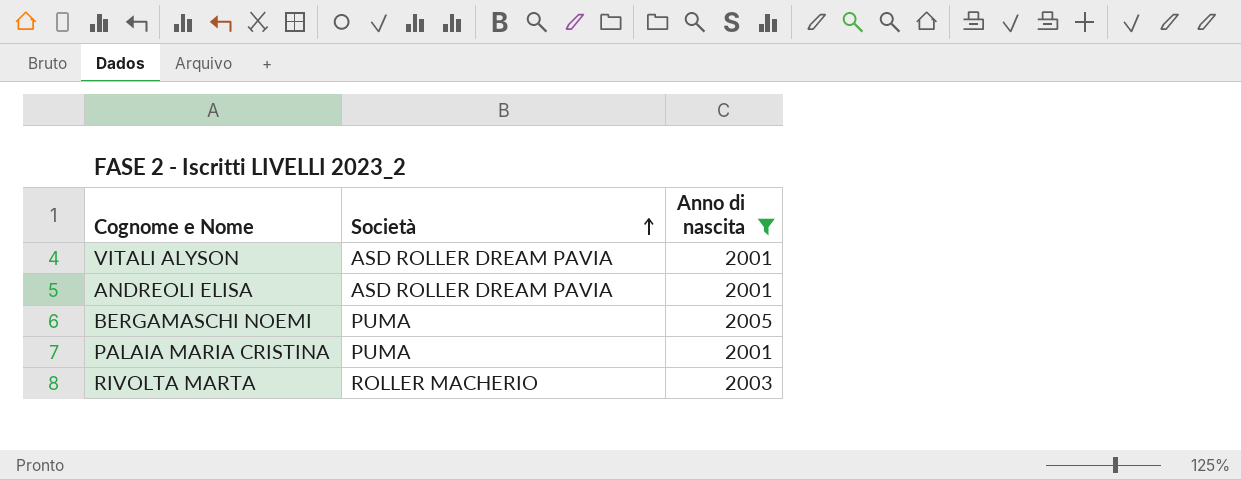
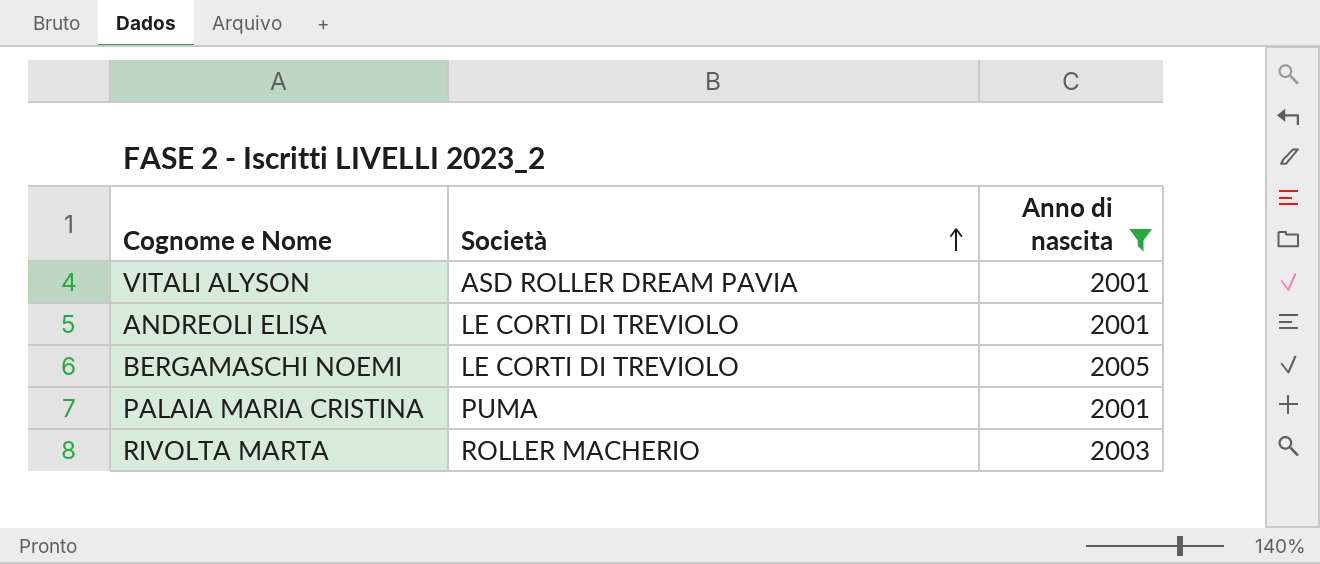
ANDREOLI ELISA | Società: ASD ROLLER DREAM PAVIA -> LE CORTI DI TREVIOLO
BERGAMASCHI NOEMI | Società: PUMA -> LE CORTI DI TREVIOLO

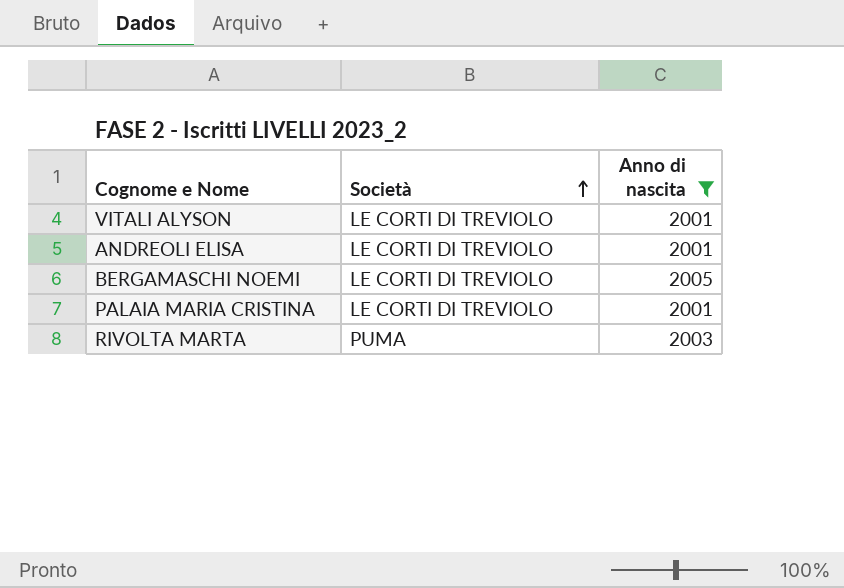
VITALI ALYSON | Società: ASD ROLLER DREAM PAVIA -> LE CORTI DI TREVIOLO
PALAIA MARIA CRISTINA | Società: PUMA -> LE CORTI DI TREVIOLO
RIVOLTA MARTA | Società: ROLLER MACHERIO -> PUMA

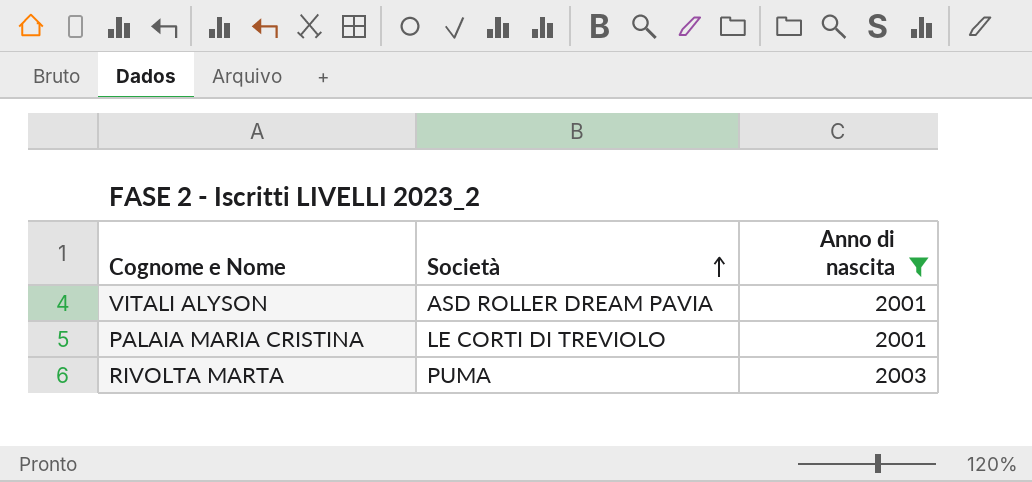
row ANDREOLI ELISA: LE CORTI DI TREVIOLO | 2001 -> none
row BERGAMASCHI NOEMI: LE CORTI DI TREVIOLO | 2005 -> none
VITALI ALYSON | Società: LE CORTI DI TREVIOLO -> ASD ROLLER DREAM PAVIA

